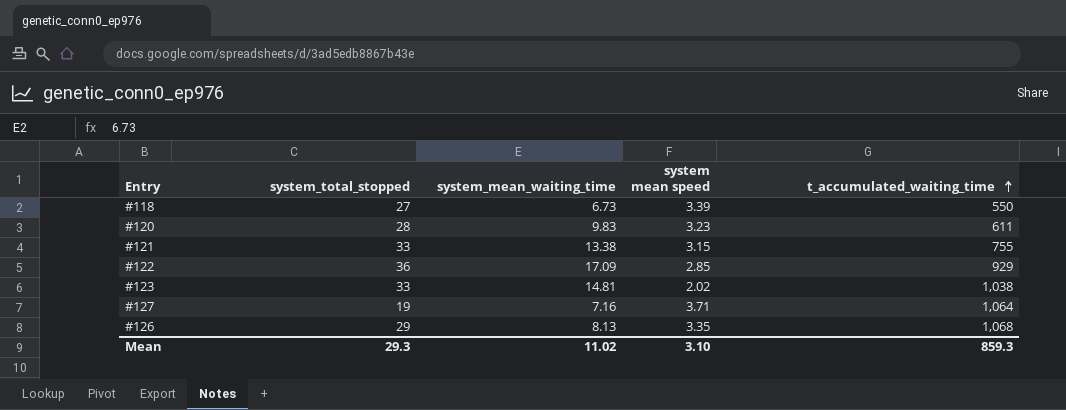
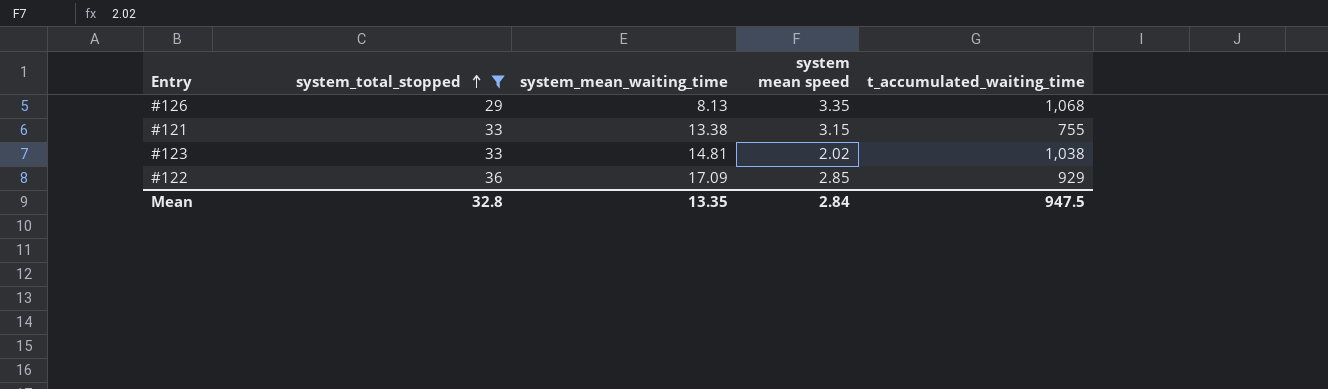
filter: none -> system_total_stopped >= 29
row order: t_accumulated_waiting_time ascending -> system_total_stopped ascending
Mean | system_total_stopped: 29.3 -> 32.8
Mean | system_mean_waiting_time: 11.02 -> 13.35
Mean | system mean speed: 3.10 -> 2.84
Mean | t_accumulated_waiting_time: 859.3 -> 947.5

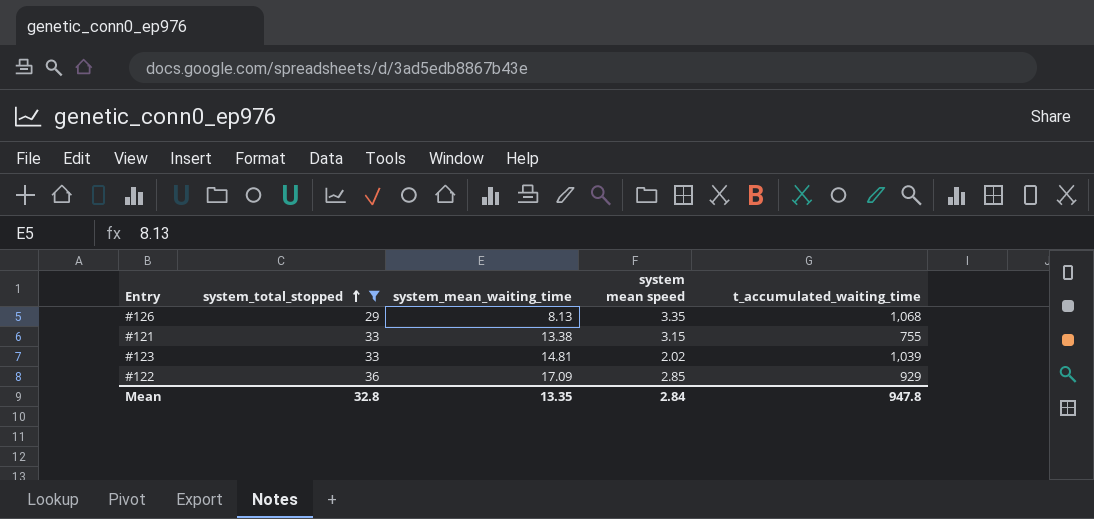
#123 | t_accumulated_waiting_time: 1,038 -> 1,039
Mean | t_accumulated_waiting_time: 947.5 -> 947.8

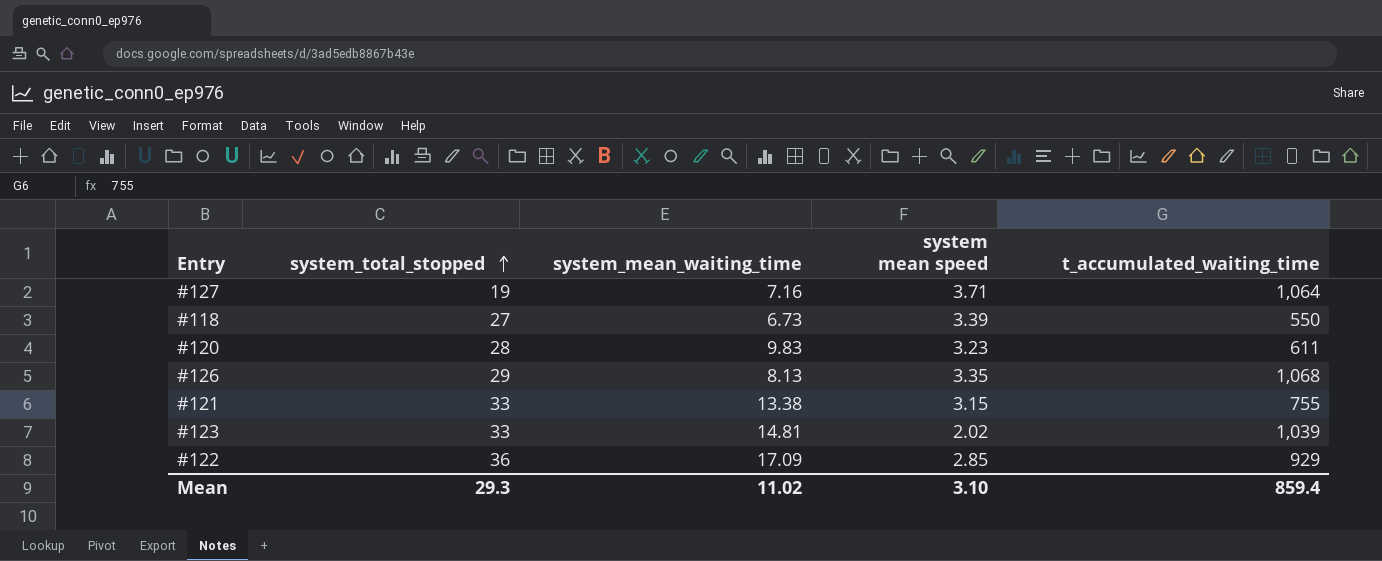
filter: system_total_stopped >= 29 -> none
Mean | system_total_stopped: 32.8 -> 29.3
Mean | system_mean_waiting_time: 13.35 -> 11.02
Mean | system mean speed: 2.84 -> 3.10
Mean | t_accumulated_waiting_time: 947.8 -> 859.4

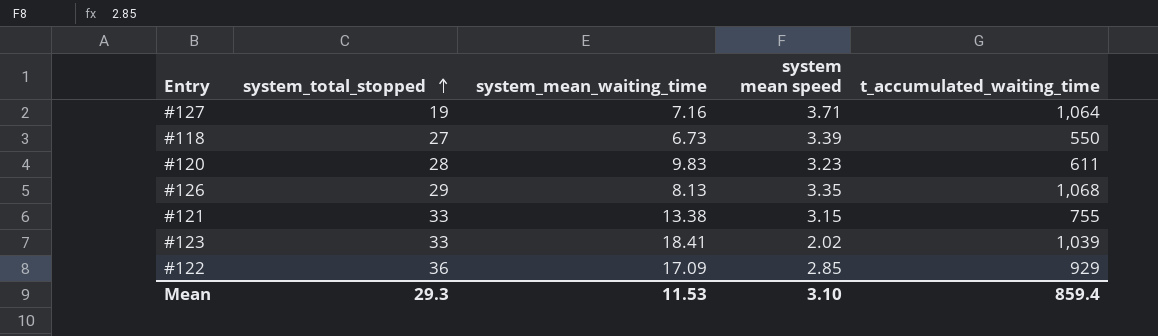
#123 | system_mean_waiting_time: 14.81 -> 18.41
Mean | system_mean_waiting_time: 11.02 -> 11.53

